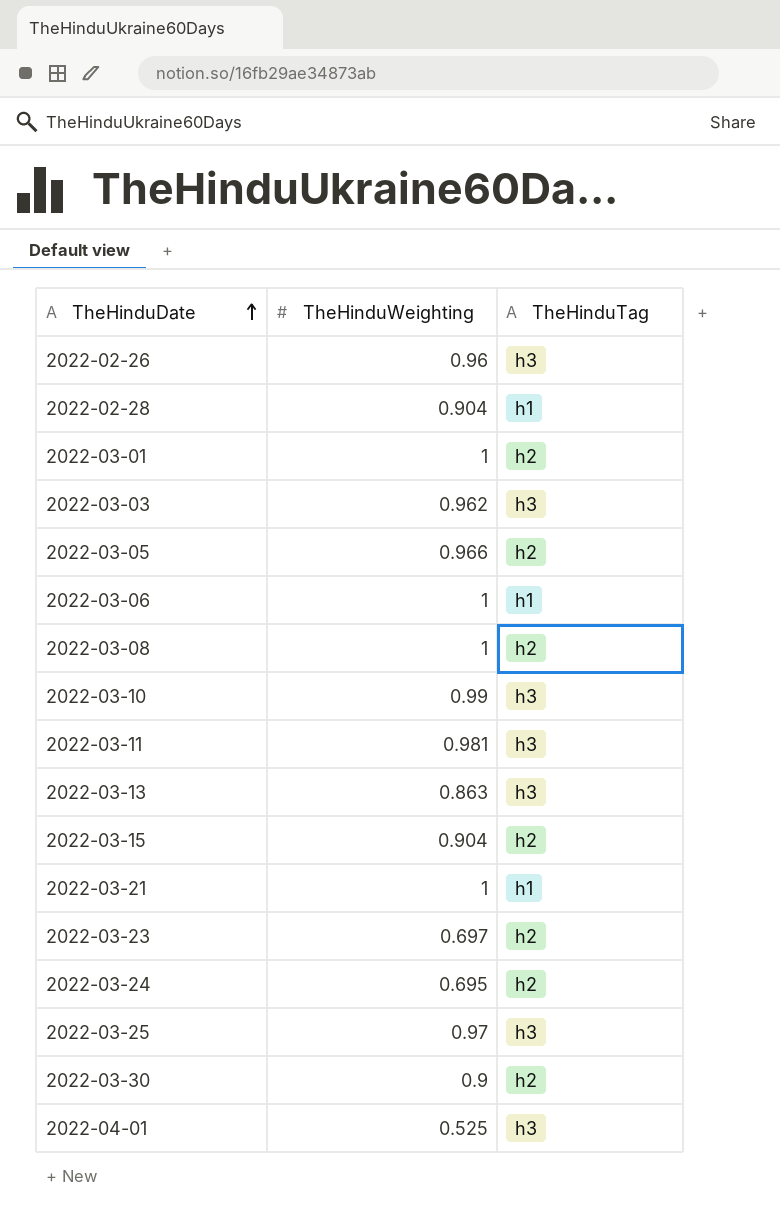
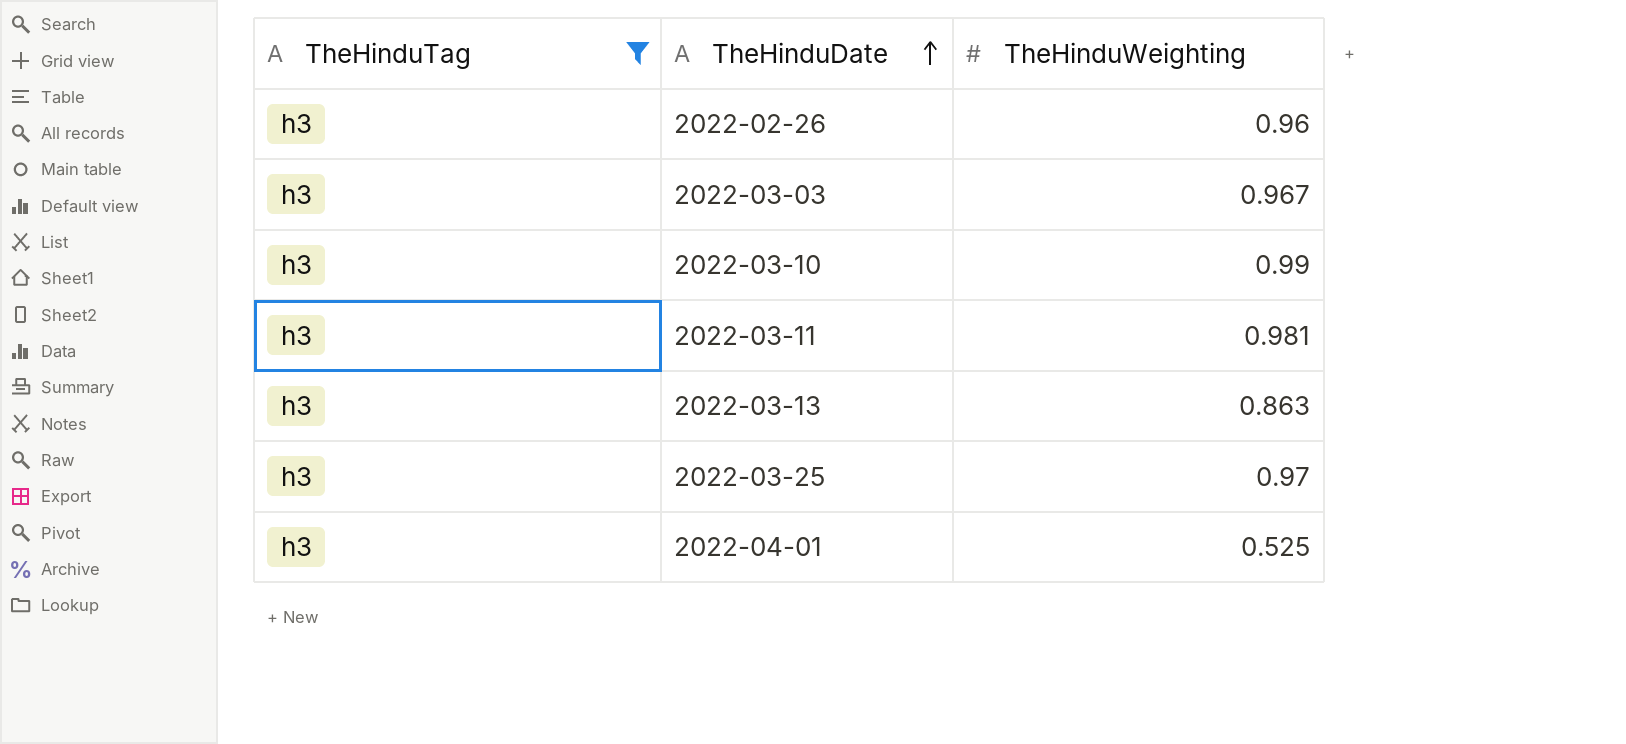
filter: none -> TheHinduTag = h3
column TheHinduTag | position: 3 -> 1
2022-03-03 | TheHinduWeighting: 0.962 -> 0.967

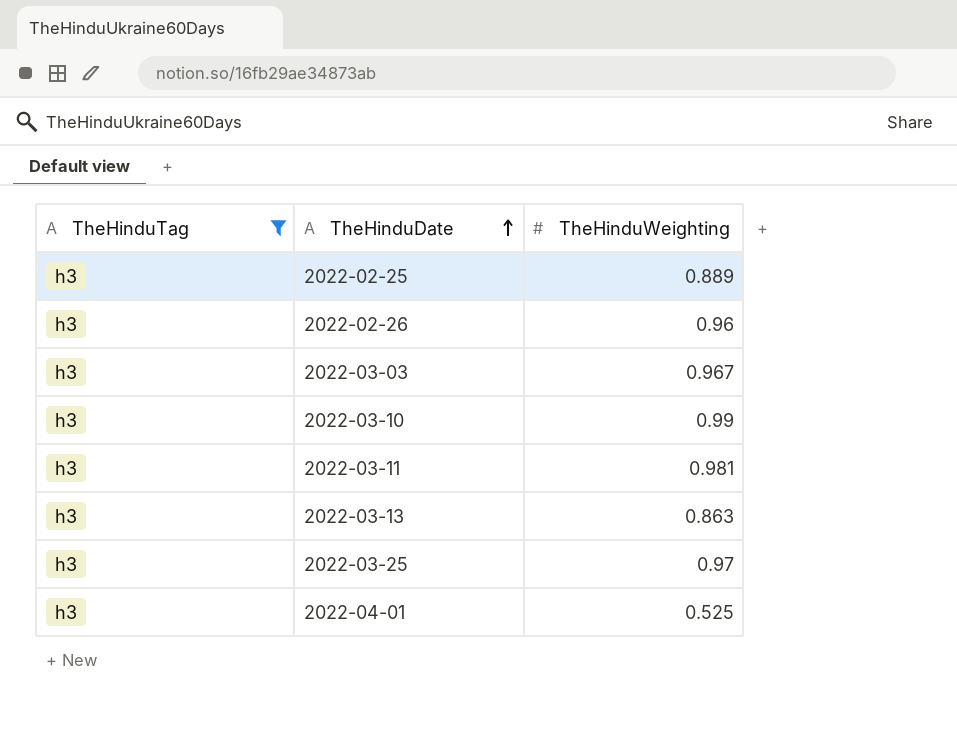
row 2022-02-25: none -> h3 | 0.889

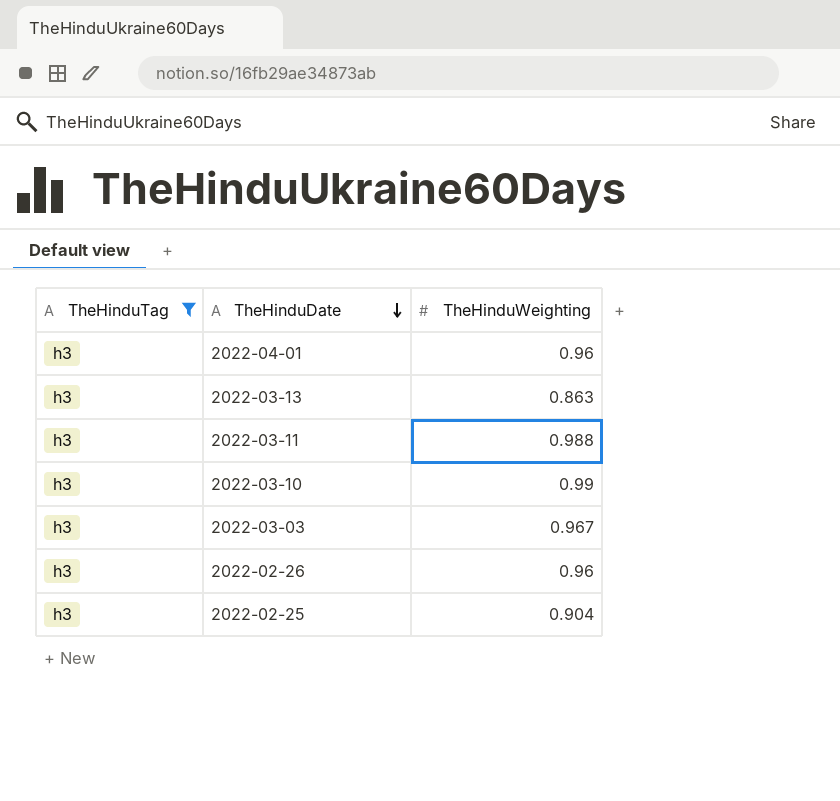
row order: TheHinduDate ascending -> TheHinduDate descending
row 2022-03-25: h3 | 0.97 -> none
2022-04-01 | TheHinduWeighting: 0.525 -> 0.96
2022-03-11 | TheHinduWeighting: 0.981 -> 0.988
2022-02-25 | TheHinduWeighting: 0.889 -> 0.904

